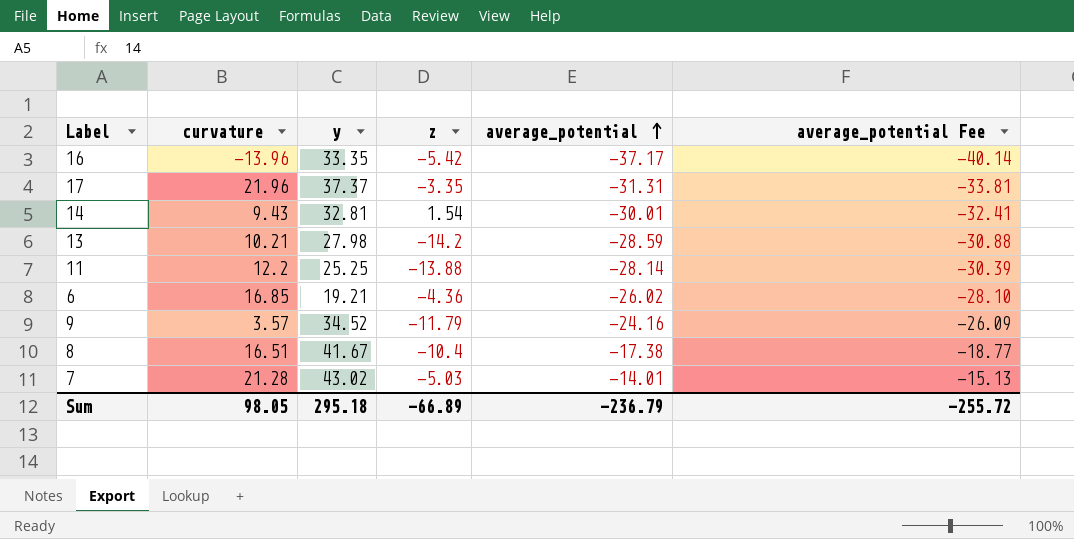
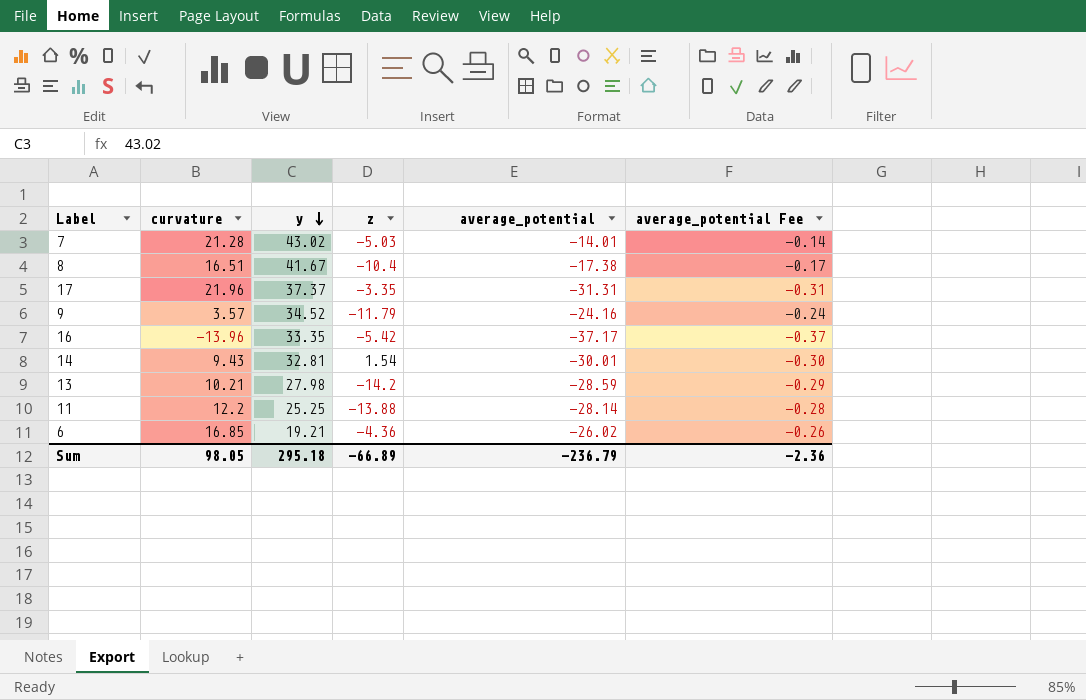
row order: average_potential ascending -> y descending
column average_potential Fee | formula: [average_potential] * 1.08 -> [average_potential] * 0.01
Sum | average_potential Fee: -255.72 -> -2.36

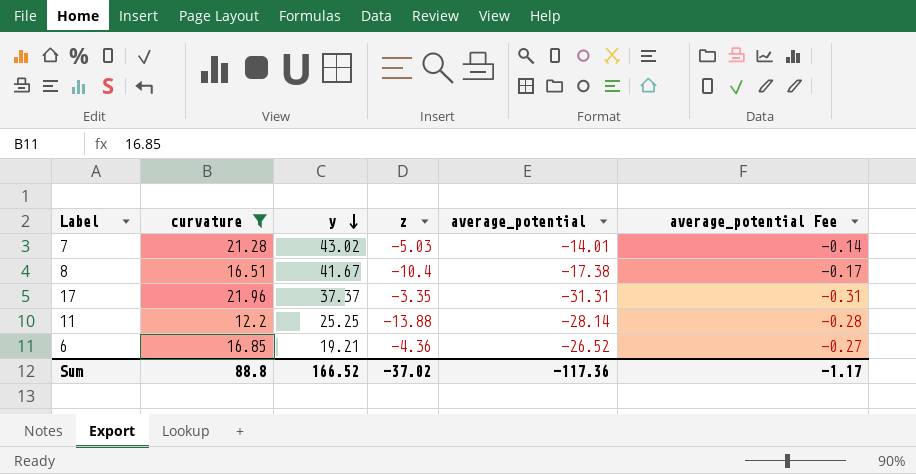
filter: none -> curvature >= 12.2
6 | average_potential: -26.02 -> -26.52
6 | average_potential Fee: -0.26 -> -0.27
Sum | curvature: 98.05 -> 88.8
Sum | y: 295.18 -> 166.52
Sum | z: -66.89 -> -37.02
Sum | average_potential: -236.79 -> -117.36
Sum | average_potential Fee: -2.36 -> -1.17

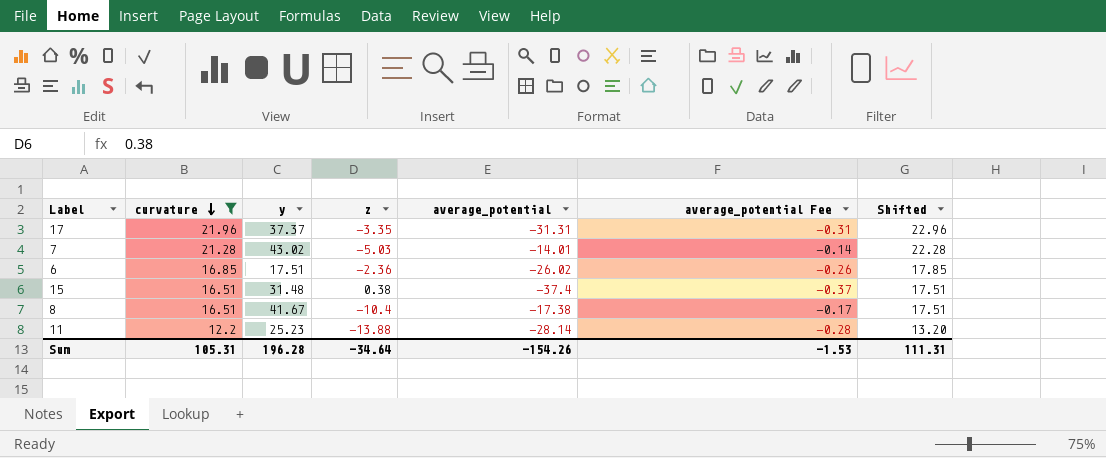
row order: y descending -> curvature descending
column Shifted | formula: none -> [curvature] + 1
6 | y: 19.21 -> 17.51
6 | z: -4.36 -> -2.36
6 | average_potential: -26.52 -> -26.02
6 | average_potential Fee: -0.27 -> -0.26
row 15: none -> 16.51 | 31.48 | 0.38 | -37.4 | -0.37 | 17.51
11 | y: 25.25 -> 25.23
Sum | curvature: 88.8 -> 105.31
Sum | y: 166.52 -> 196.28
Sum | z: -37.02 -> -34.64
Sum | average_potential: -117.36 -> -154.26
Sum | average_potential Fee: -1.17 -> -1.53

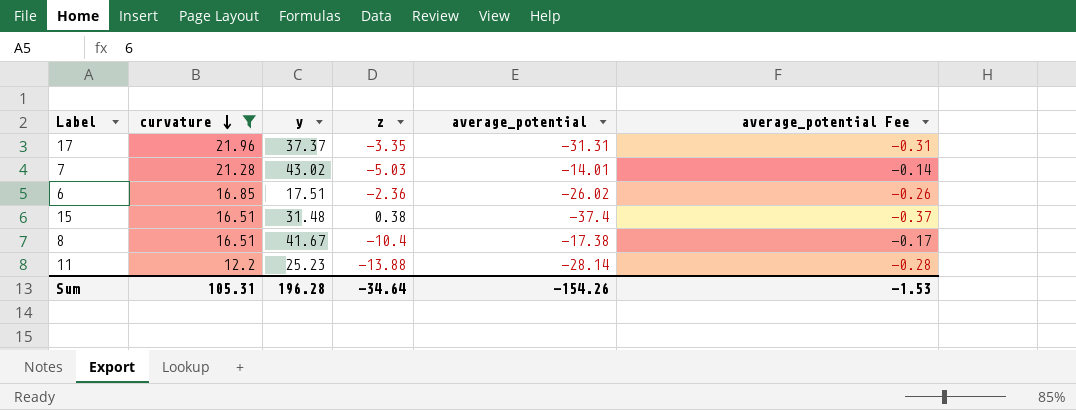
column Shifted | formula: [curvature] + 1 -> none

